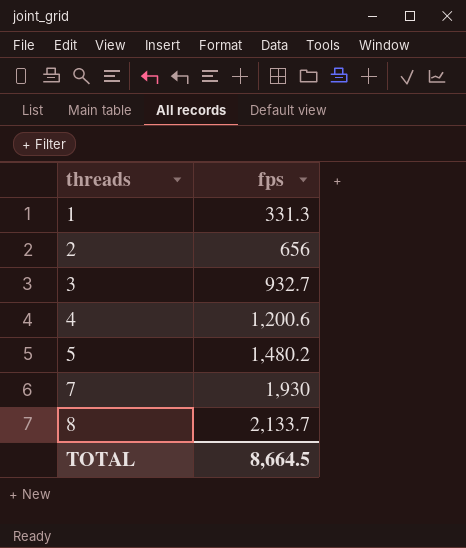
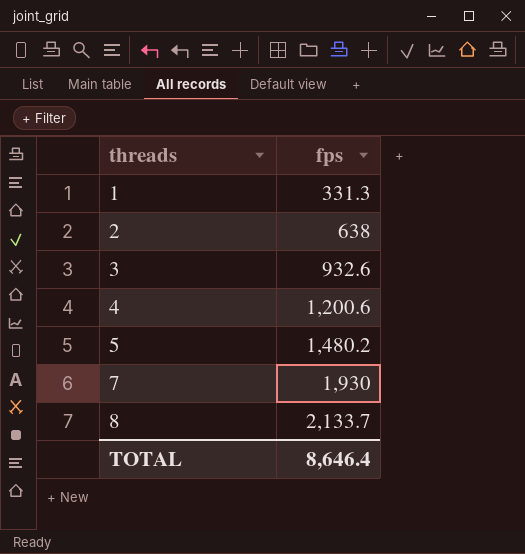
2 | fps: 656 -> 638
3 | fps: 932.7 -> 932.6
TOTAL | fps: 8,664.5 -> 8,646.4

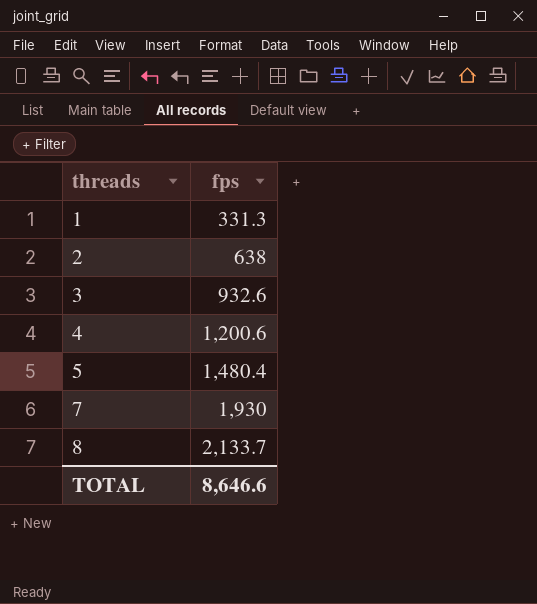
5 | fps: 1,480.2 -> 1,480.4
TOTAL | fps: 8,646.4 -> 8,646.6

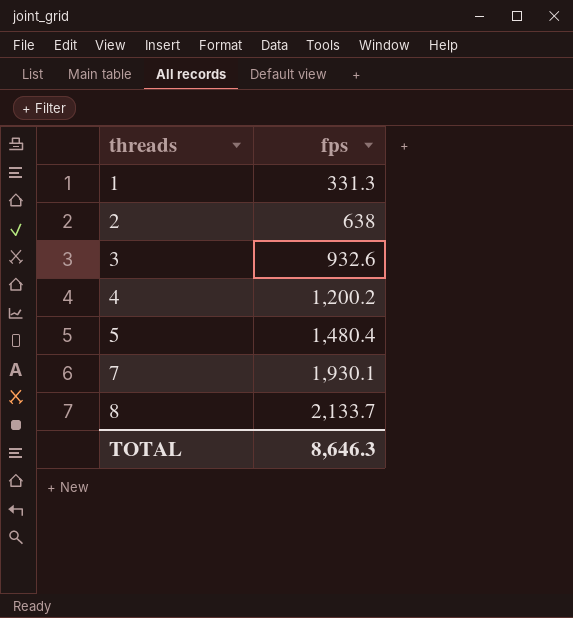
4 | fps: 1,200.6 -> 1,200.2
7 | fps: 1,930 -> 1,930.1
TOTAL | fps: 8,646.6 -> 8,646.3

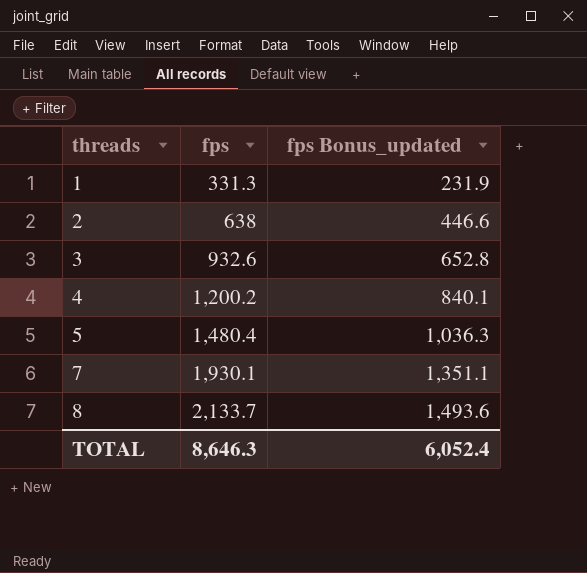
column fps Bonus_updated | formula: none -> [fps] * 0.7

